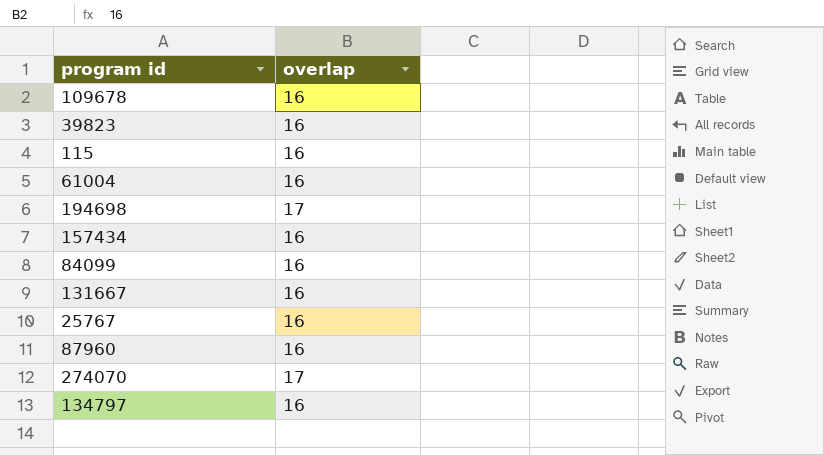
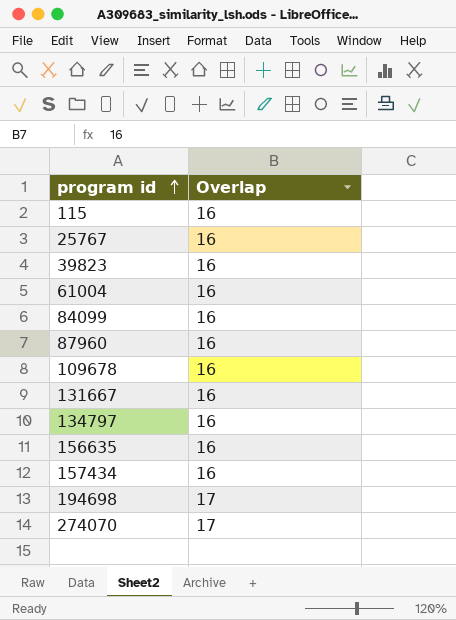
row order: none -> program id ascending
column name: overlap -> Overlap
row 156635: none -> 16

